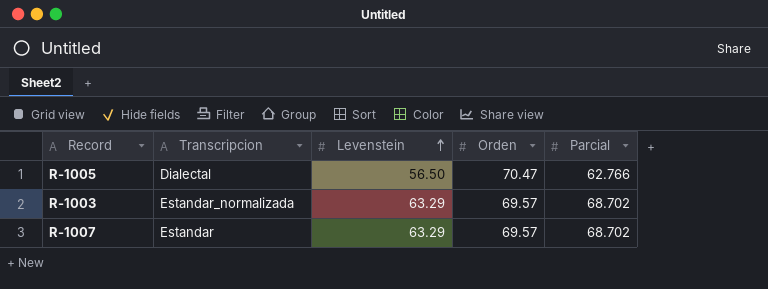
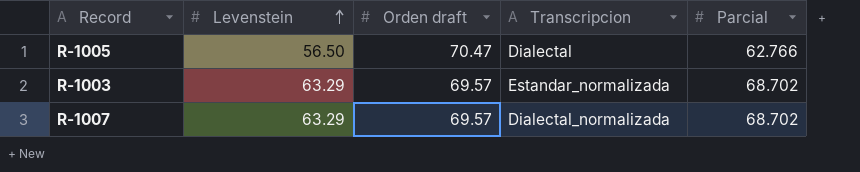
column name: Orden -> Orden draft
column Transcripcion | position: 2 -> 4
R-1007 | Transcripcion: Estandar -> Dialectal_normalizada

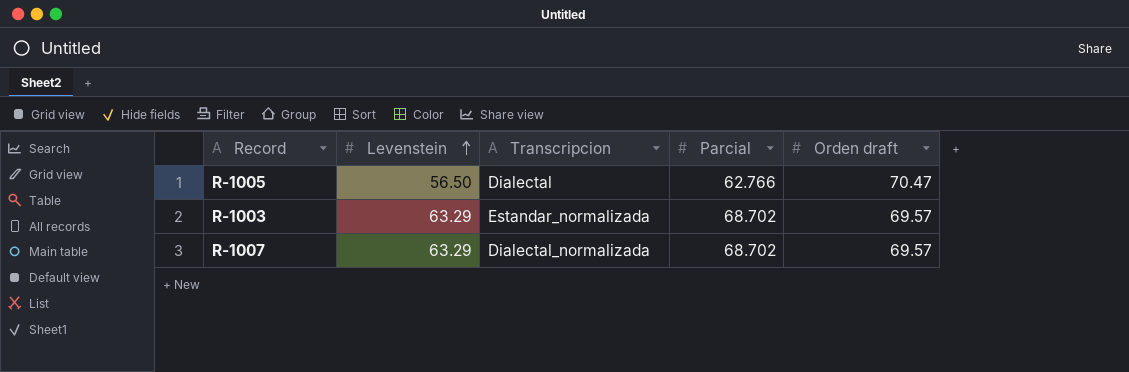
column Orden draft | position: 3 -> 5

